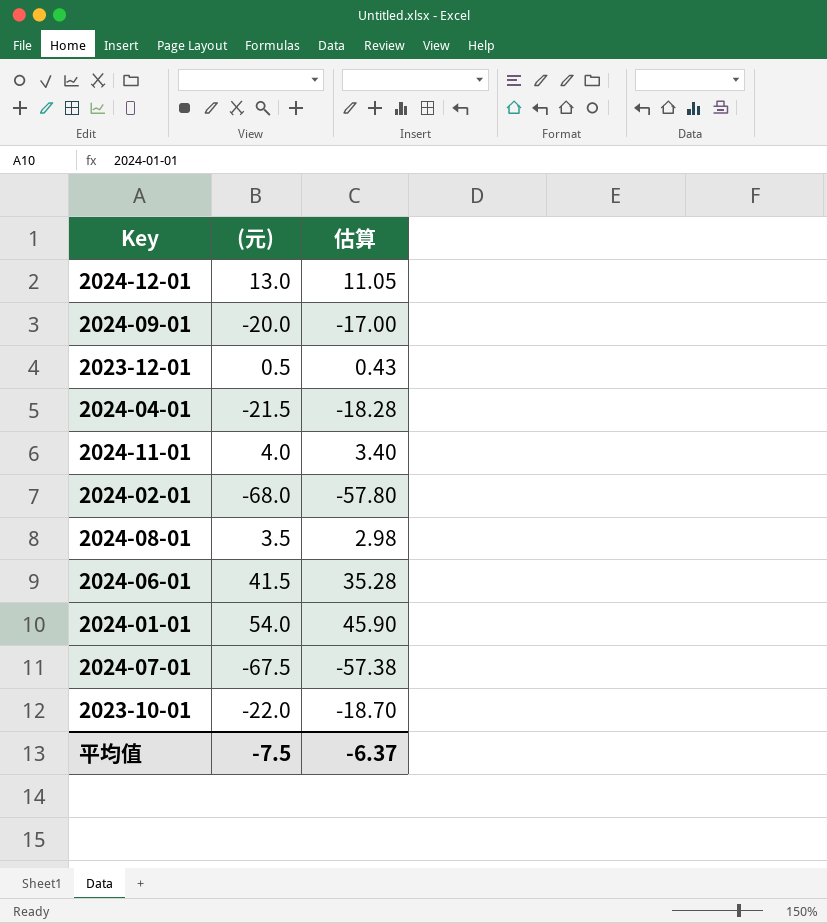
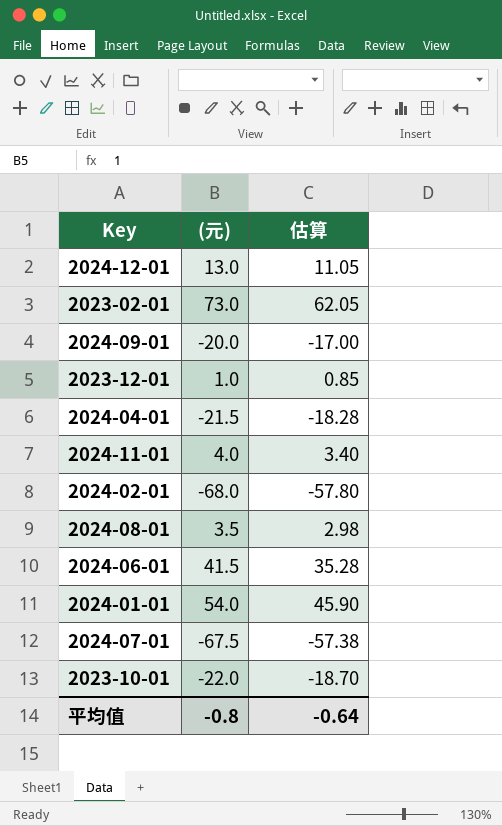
row 2023-02-01: none -> 73.0 | 62.05
2023-12-01 | (元): 0.5 -> 1.0
2023-12-01 | 估算: 0.43 -> 0.85
平均值 | (元): -7.5 -> -0.8
平均值 | 估算: -6.37 -> -0.64

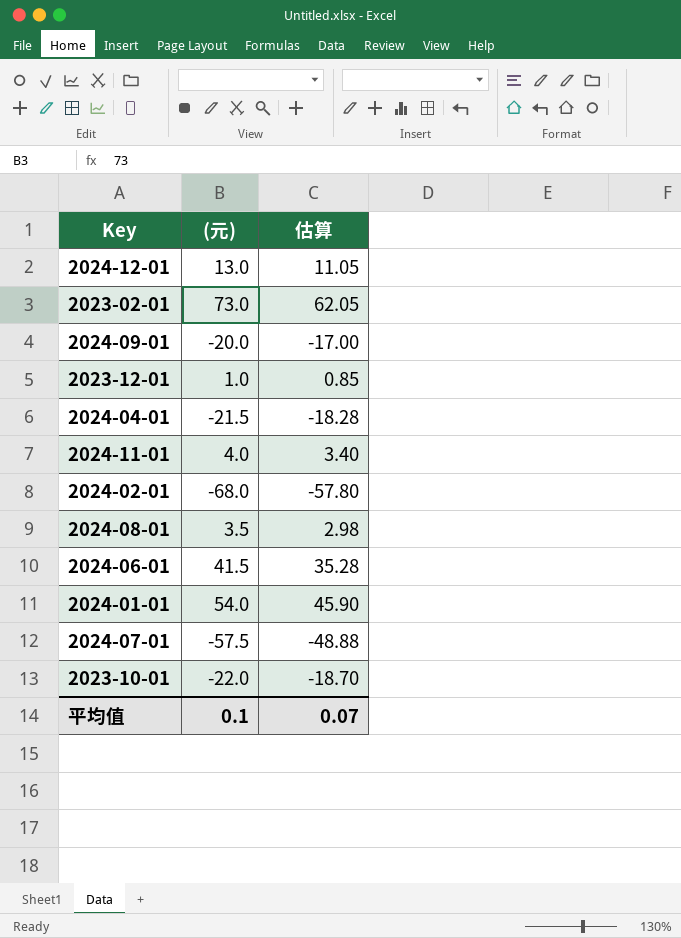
2024-07-01 | (元): -67.5 -> -57.5
2024-07-01 | 估算: -57.38 -> -48.88
平均值 | (元): -0.8 -> 0.1
平均值 | 估算: -0.64 -> 0.07

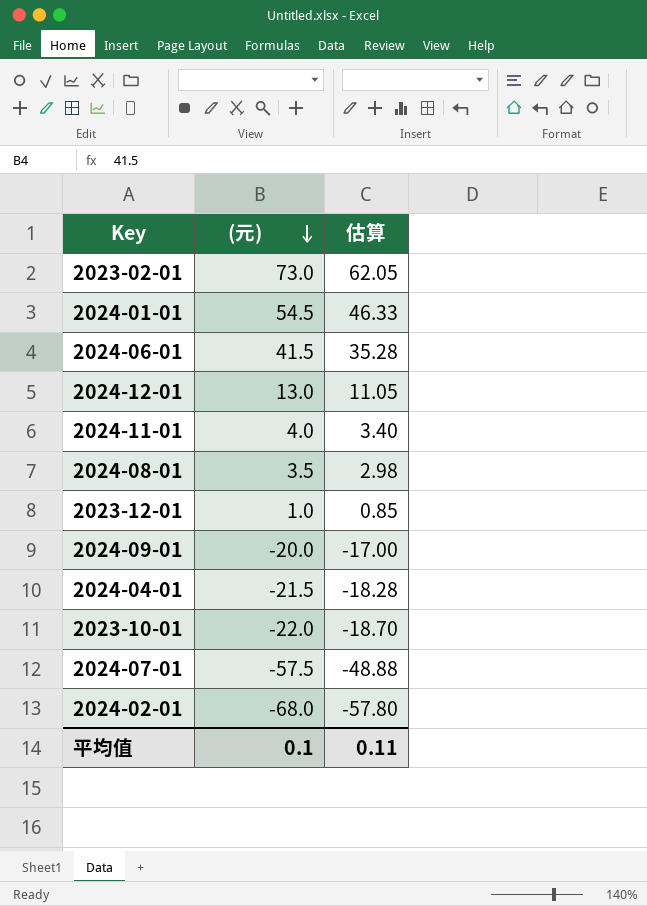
row order: none -> (元) descending
2024-01-01 | (元): 54.0 -> 54.5
2024-01-01 | 估算: 45.90 -> 46.33
平均值 | 估算: 0.07 -> 0.11

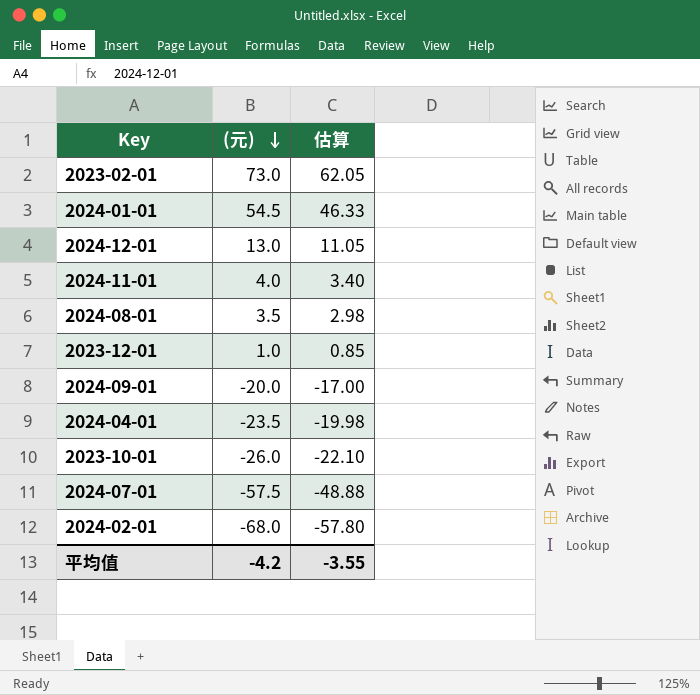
row 2024-06-01: 41.5 | 35.28 -> none
2024-04-01 | (元): -21.5 -> -23.5
2024-04-01 | 估算: -18.28 -> -19.98
2023-10-01 | (元): -22.0 -> -26.0
2023-10-01 | 估算: -18.70 -> -22.10
平均值 | (元): 0.1 -> -4.2
平均值 | 估算: 0.11 -> -3.55

